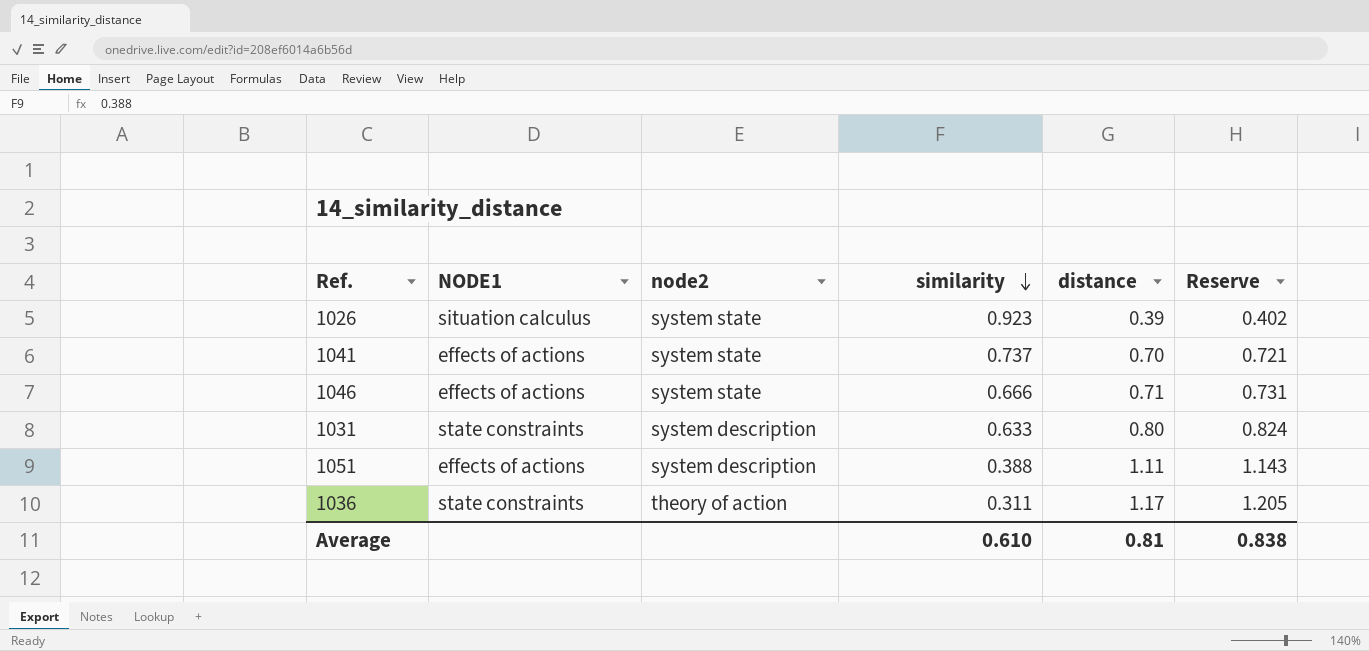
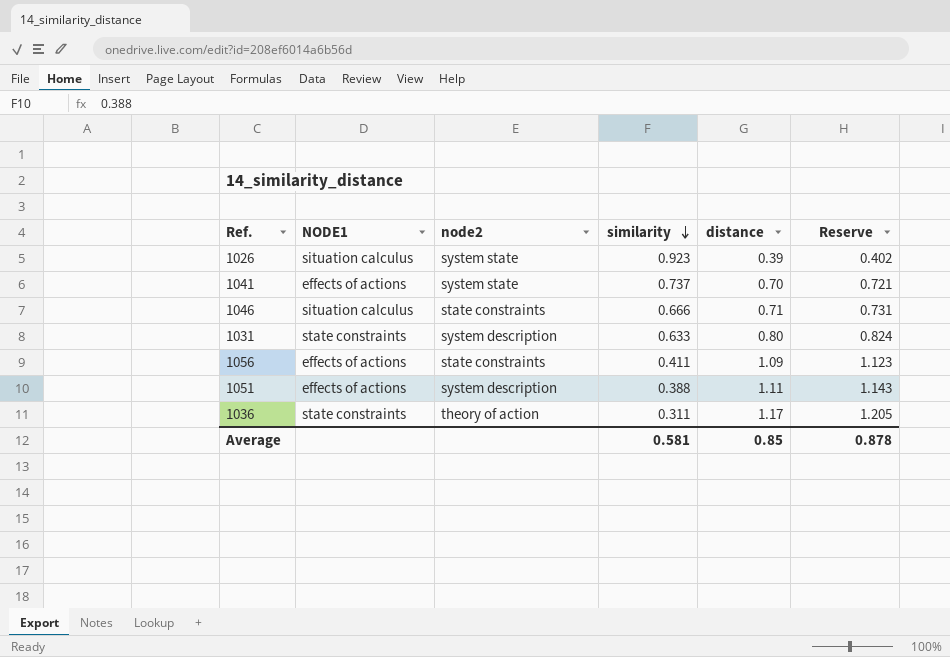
1046 | NODE1: effects of actions -> situation calculus
1046 | node2: system state -> state constraints
row 1056: none -> effects of actions | state constraints | 0.411 | 1.09 | 1.123
Average | similarity: 0.610 -> 0.581
Average | distance: 0.81 -> 0.85
Average | Reserve: 0.838 -> 0.878

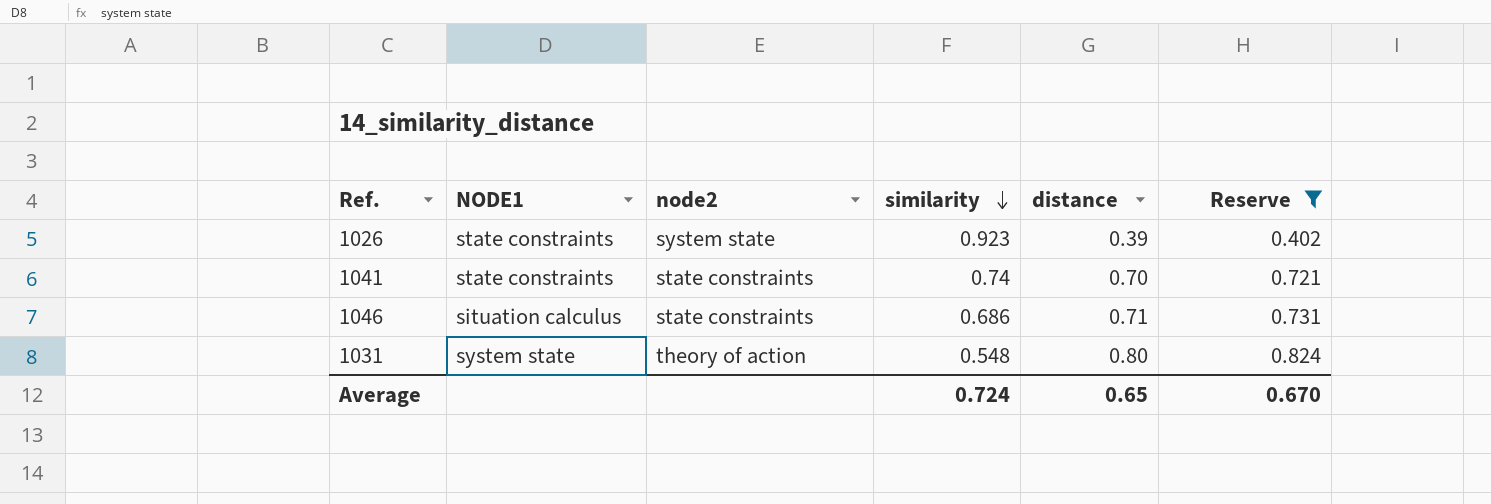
filter: none -> Reserve <= 0.824
1026 | NODE1: situation calculus -> state constraints
1041 | NODE1: effects of actions -> state constraints
1041 | node2: system state -> state constraints
1041 | similarity: 0.737 -> 0.74
1046 | similarity: 0.666 -> 0.686
1031 | NODE1: state constraints -> system state
1031 | node2: system description -> theory of action
1031 | similarity: 0.633 -> 0.548
Average | similarity: 0.581 -> 0.724
Average | distance: 0.85 -> 0.65
Average | Reserve: 0.878 -> 0.670

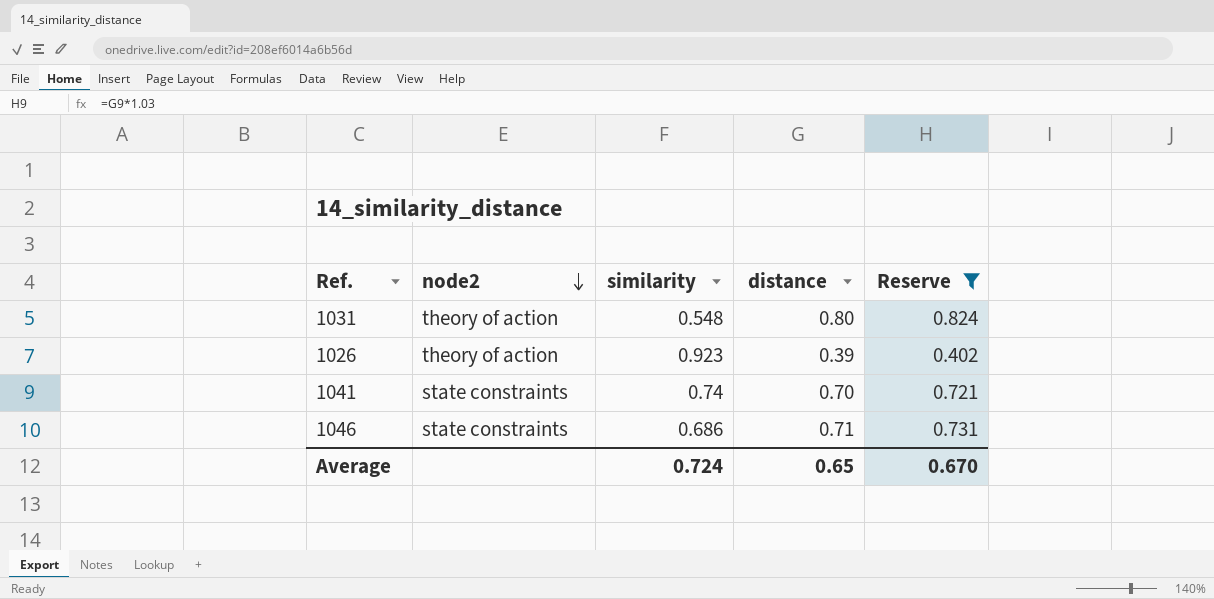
row order: similarity descending -> node2 descending
column NODE1 | position: 2 -> none
1026 | node2: system state -> theory of action

